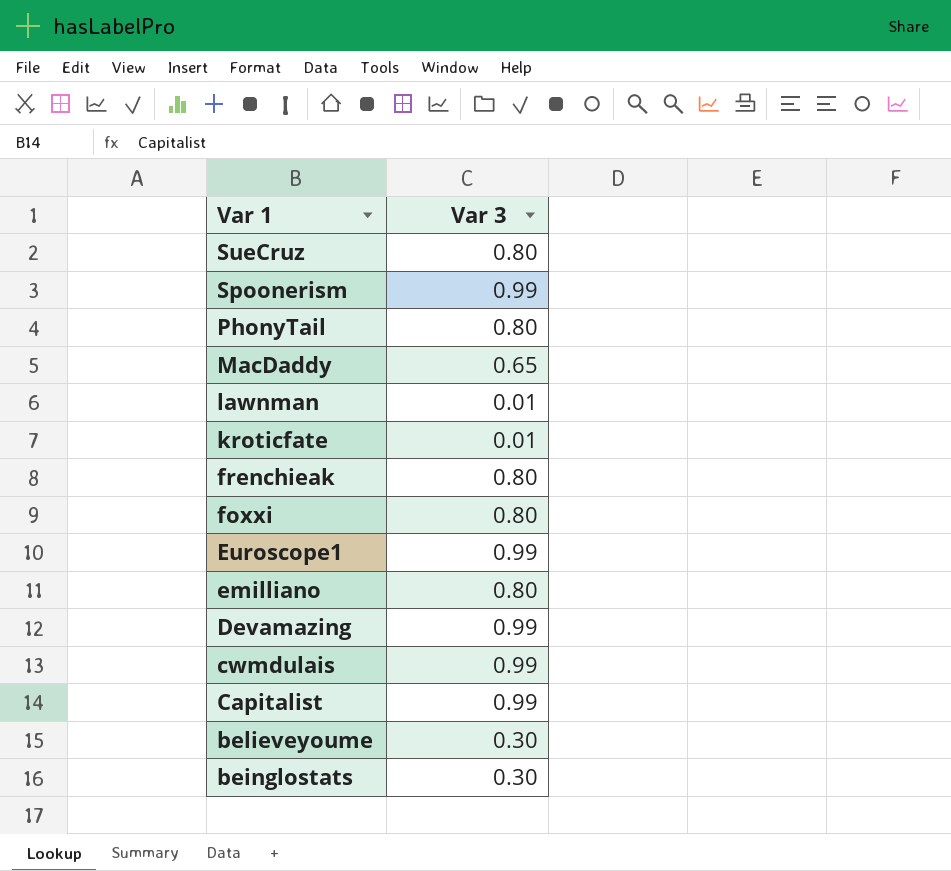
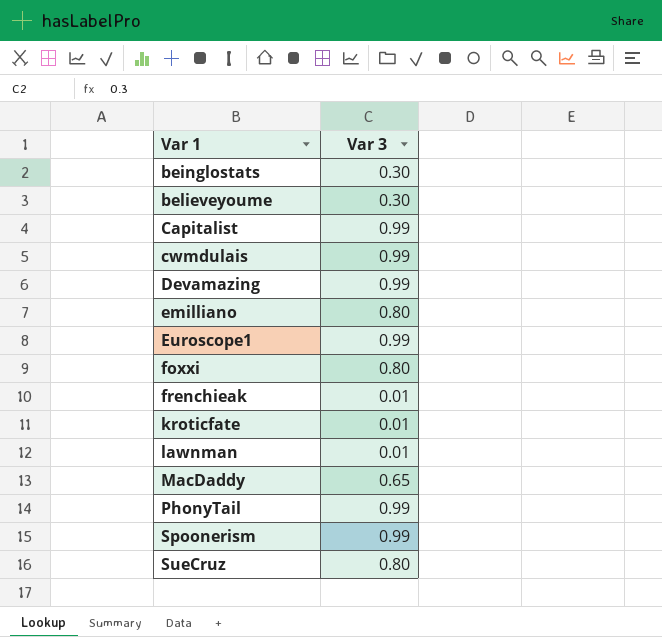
row order: Var 1 descending -> Var 1 ascending
frenchieak | Var 3: 0.80 -> 0.01
PhonyTail | Var 3: 0.80 -> 0.99

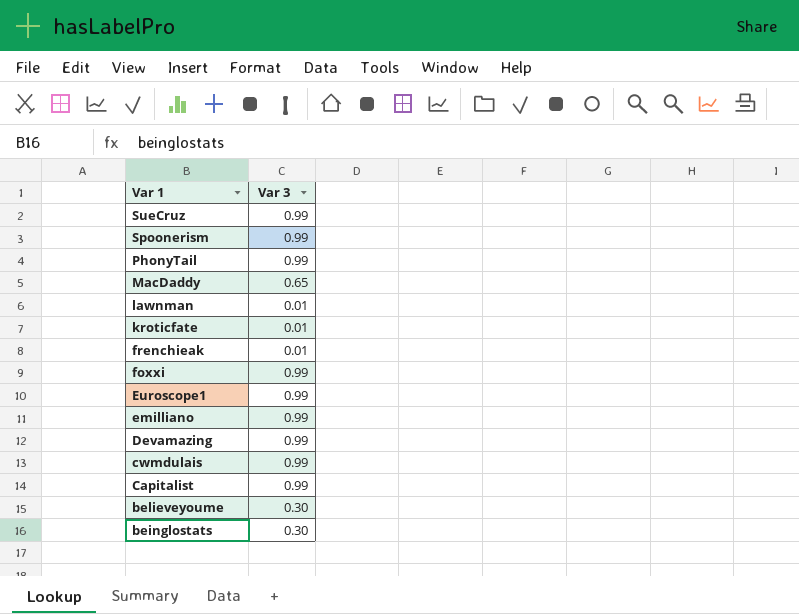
row order: Var 1 ascending -> Var 1 descending
SueCruz | Var 3: 0.80 -> 0.99
foxxi | Var 3: 0.80 -> 0.99
emilliano | Var 3: 0.80 -> 0.99

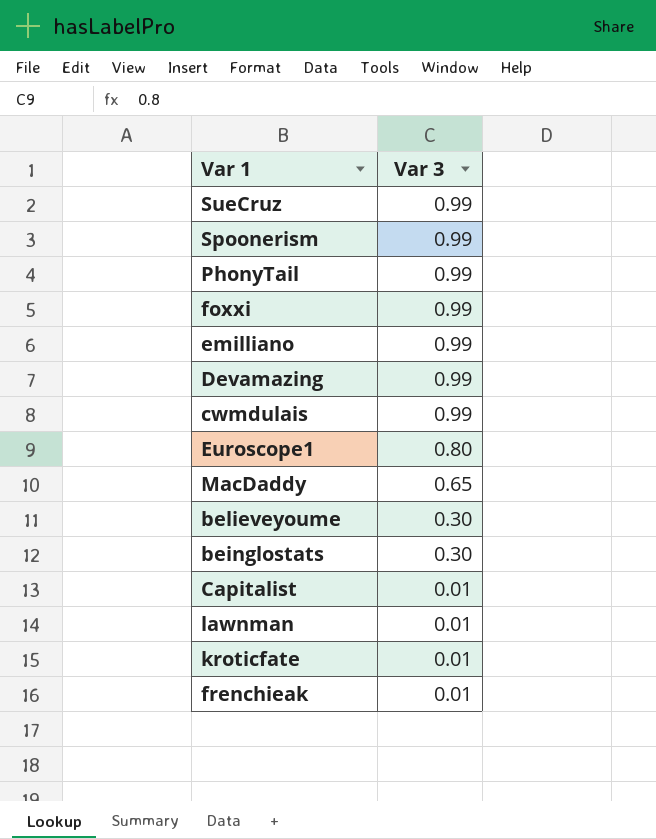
row order: Var 1 descending -> Var 3 descending
Euroscope1 | Var 3: 0.99 -> 0.80
Capitalist | Var 3: 0.99 -> 0.01

